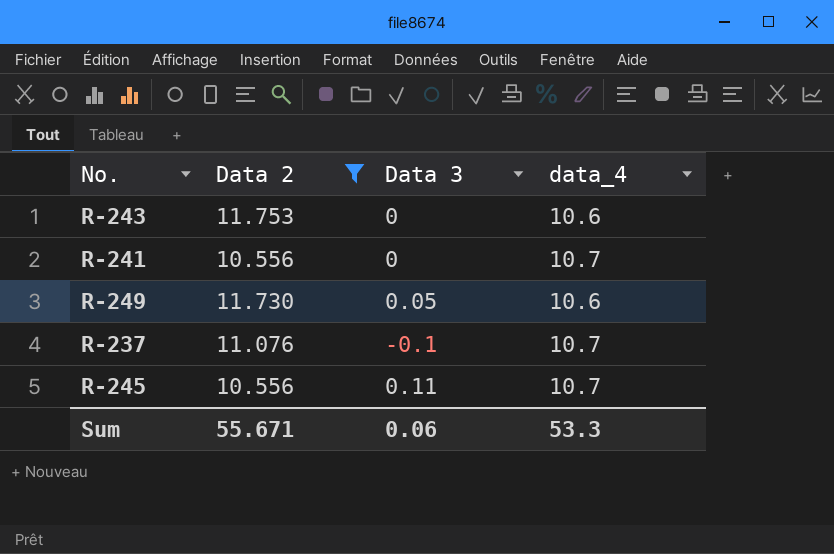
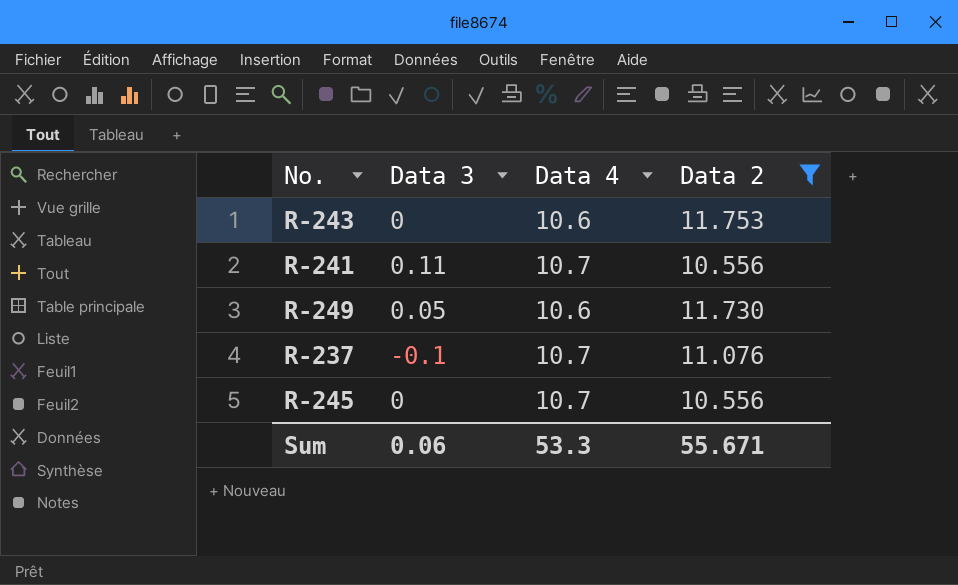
column name: data_4 -> Data 4
column Data 2 | position: 2 -> 4
R-241 | Data 3: 0 -> 0.11
R-245 | Data 3: 0.11 -> 0

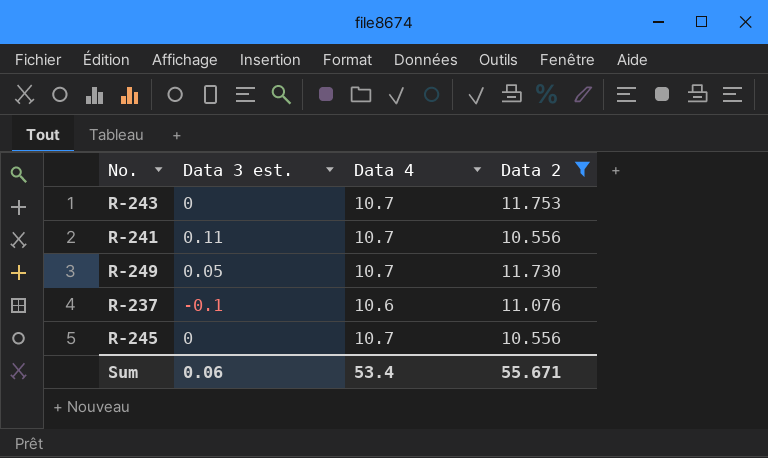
column name: Data 3 -> Data 3 est.
R-243 | Data 4: 10.6 -> 10.7
R-249 | Data 4: 10.6 -> 10.7
R-237 | Data 4: 10.7 -> 10.6
Sum | Data 4: 53.3 -> 53.4

